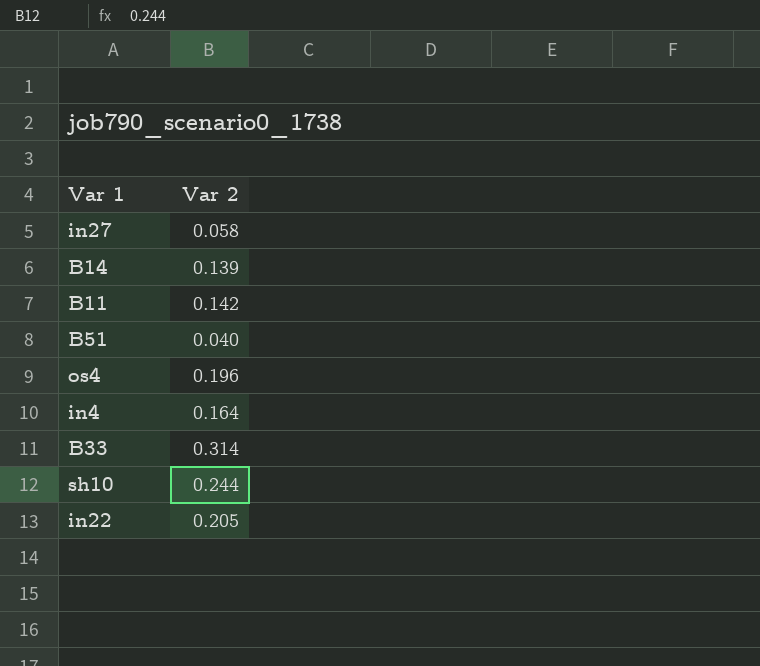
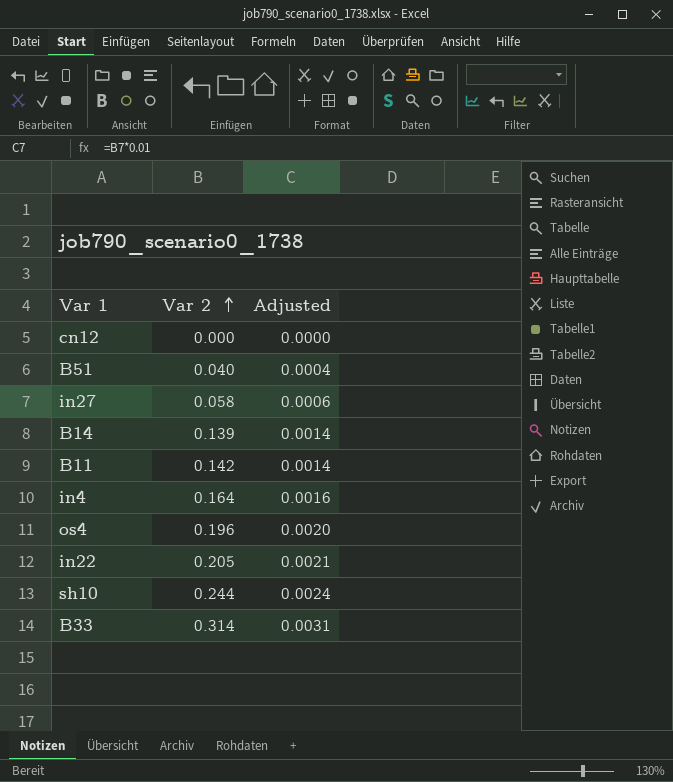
row order: none -> Var 2 ascending
column Adjusted | formula: none -> [Var 2] * 0.01
row cn12: none -> 0.000 | 0.0000

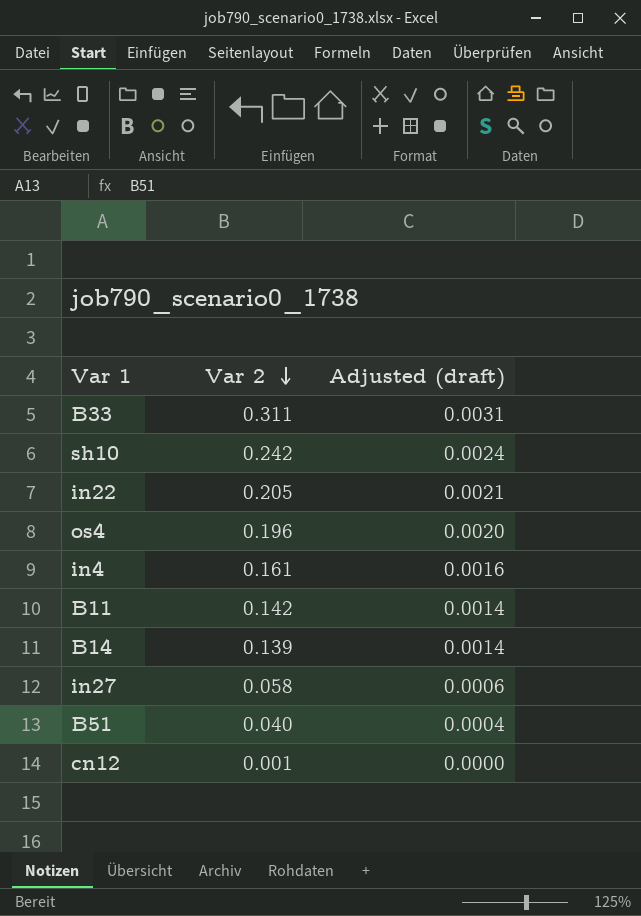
row order: Var 2 ascending -> Var 2 descending
column name: Adjusted -> Adjusted (draft)
B33 | Var 2: 0.314 -> 0.311
sh10 | Var 2: 0.244 -> 0.242
in4 | Var 2: 0.164 -> 0.161
cn12 | Var 2: 0.000 -> 0.001

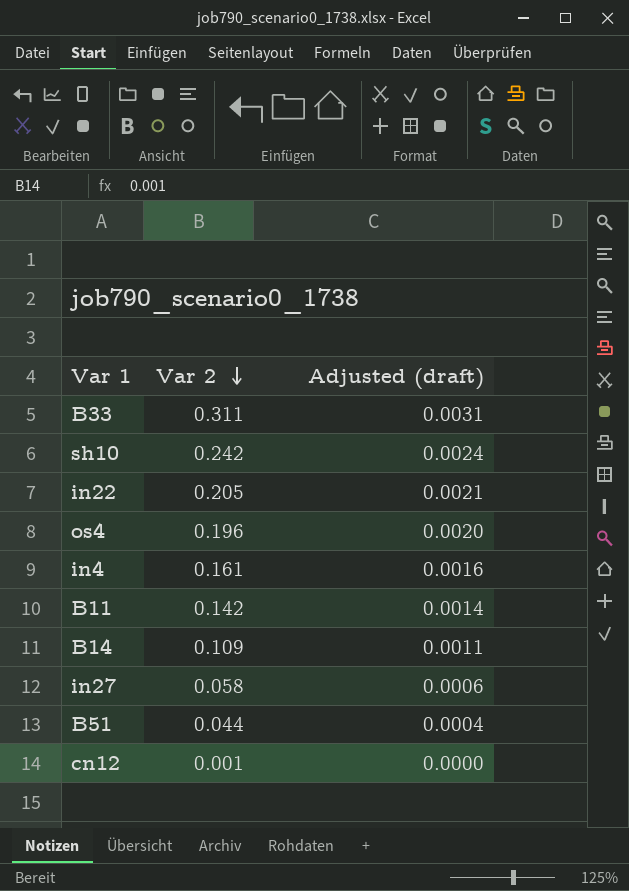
B14 | Var 2: 0.139 -> 0.109
B14 | Adjusted (draft): 0.0014 -> 0.0011
B51 | Var 2: 0.040 -> 0.044

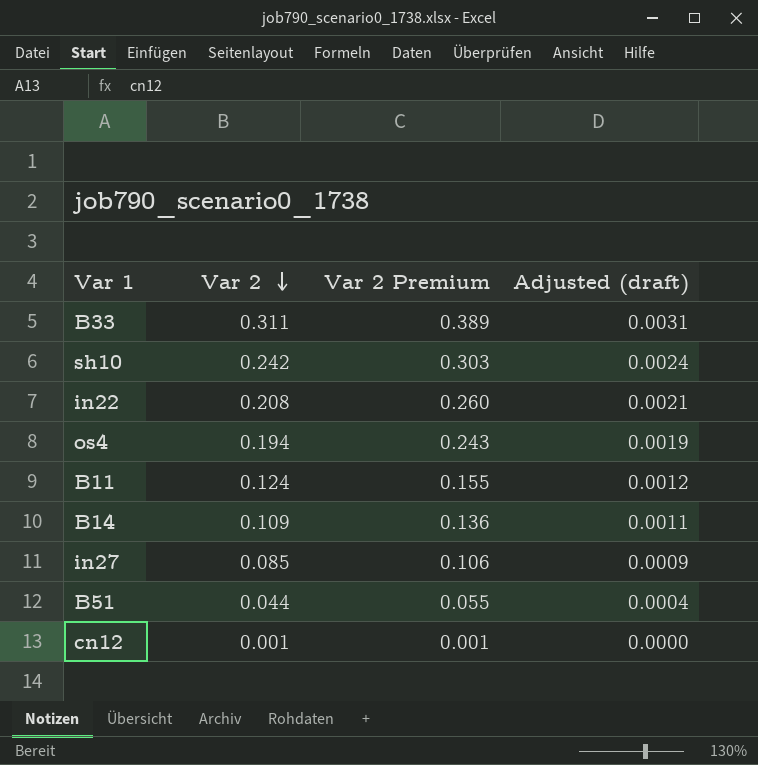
column Var 2 Premium | formula: none -> [Var 2] * 1.25
row in4: 0.161 | 0.0016 -> none
in22 | Var 2: 0.205 -> 0.208
os4 | Var 2: 0.196 -> 0.194
os4 | Adjusted (draft): 0.0020 -> 0.0019
B11 | Var 2: 0.142 -> 0.124
B11 | Adjusted (draft): 0.0014 -> 0.0012
in27 | Var 2: 0.058 -> 0.085
in27 | Adjusted (draft): 0.0006 -> 0.0009

